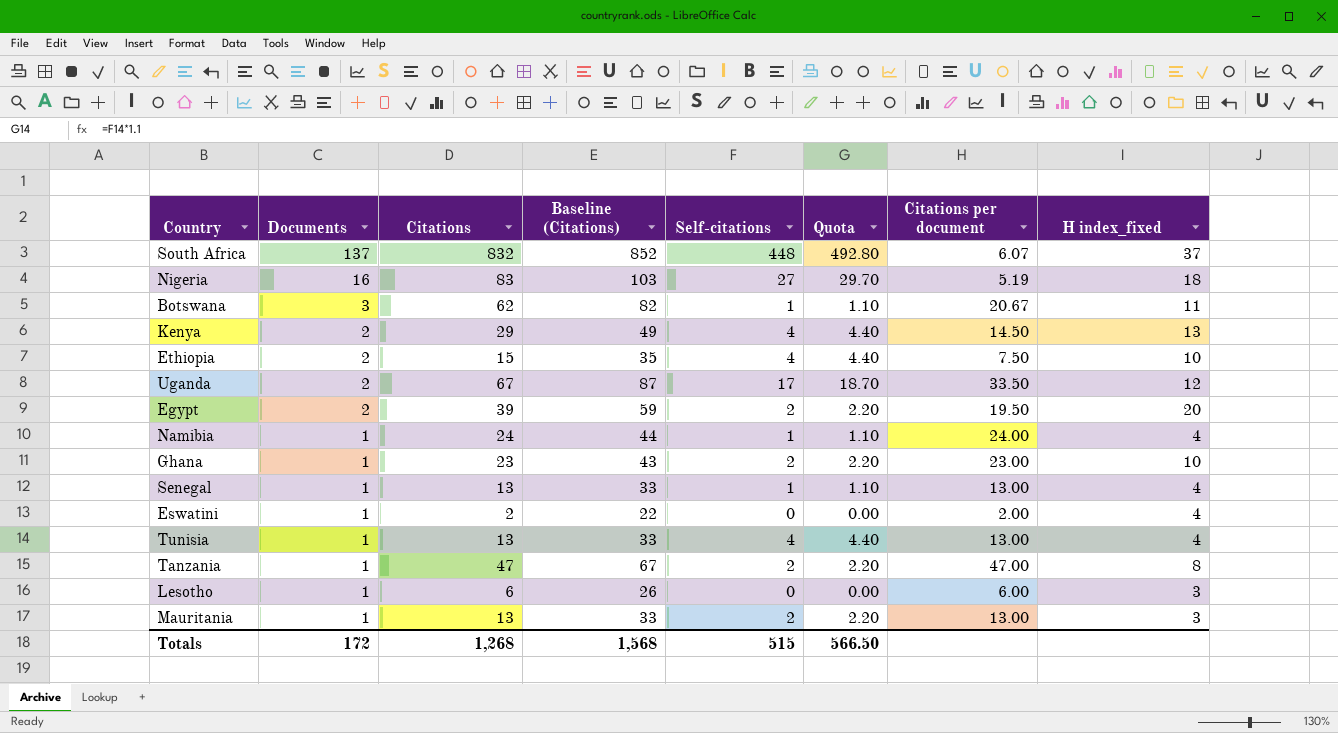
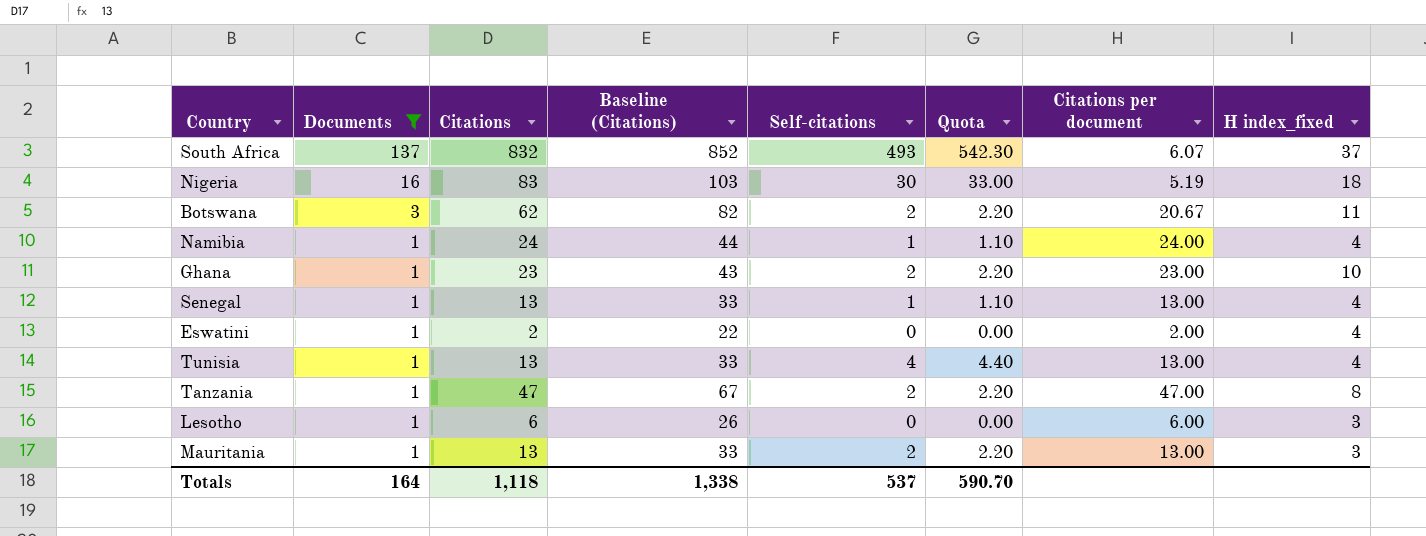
filter: none -> Documents != 2
South Africa | Self-citations: 448 -> 493
South Africa | Quota: 492.80 -> 542.30
Nigeria | Self-citations: 27 -> 30
Nigeria | Quota: 29.70 -> 33.00
Botswana | Self-citations: 1 -> 2
Botswana | Quota: 1.10 -> 2.20
Totals | Documents: 172 -> 164
Totals | Citations: 1,268 -> 1,118
Totals | Baseline (Citations): 1,568 -> 1,338
Totals | Self-citations: 515 -> 537
Totals | Quota: 566.50 -> 590.70

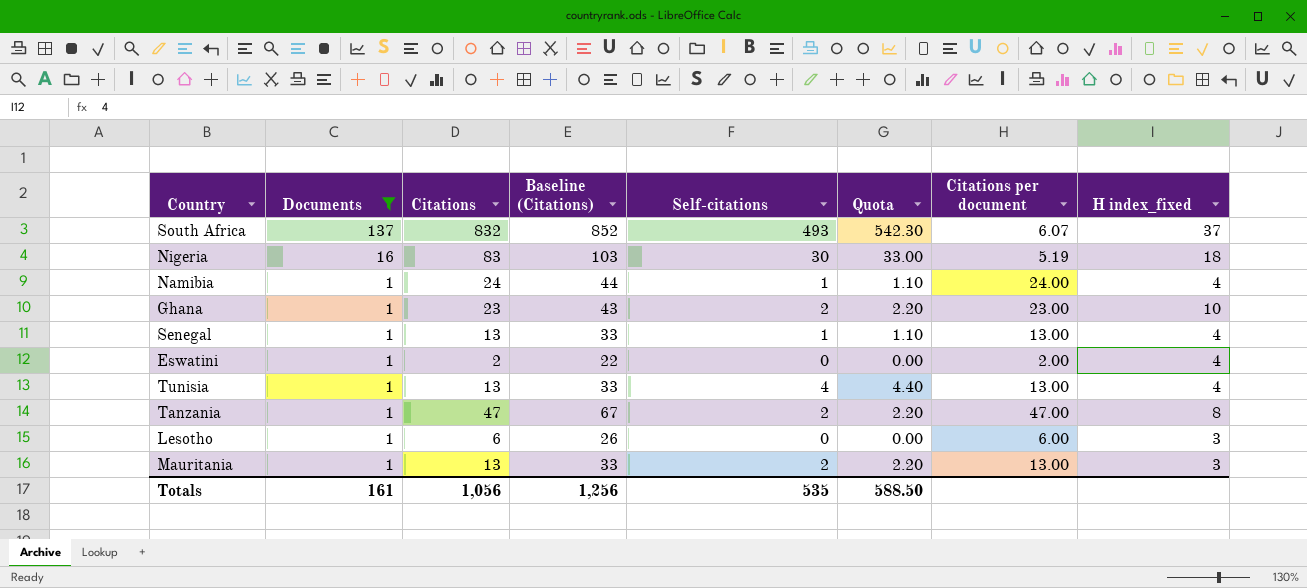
row Botswana: 3 | 62 | 82 | 2 | 2.20 | 20.67 | 11 -> none
Totals | Documents: 164 -> 161
Totals | Citations: 1,118 -> 1,056
Totals | Baseline (Citations): 1,338 -> 1,256
Totals | Self-citations: 537 -> 535
Totals | Quota: 590.70 -> 588.50

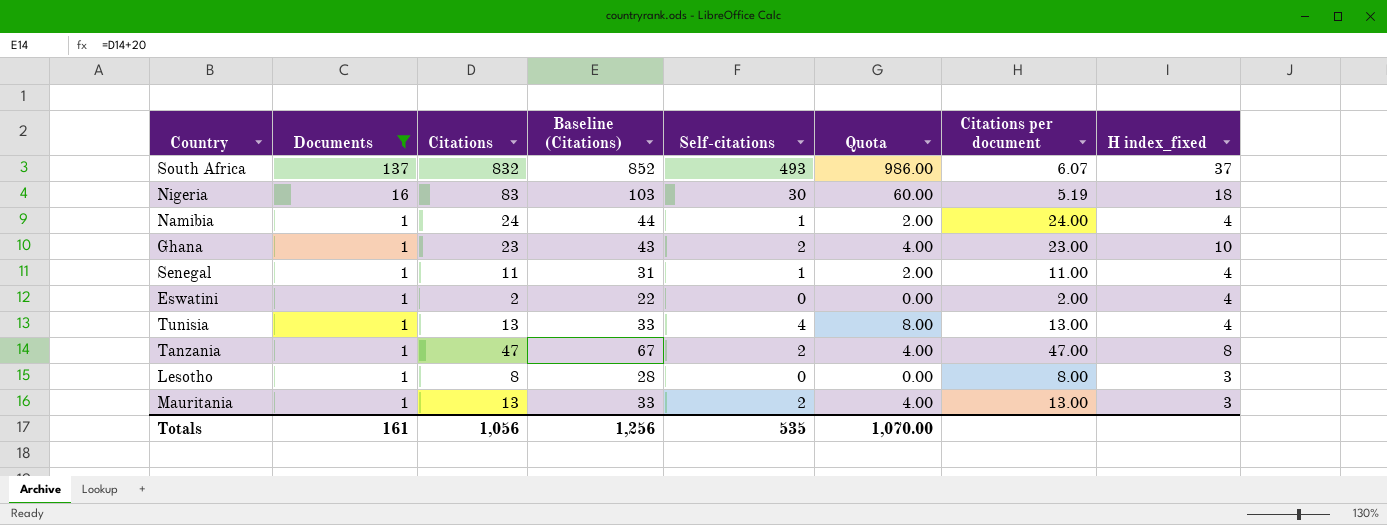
column Quota | formula: [Self-citations] * 1.1 -> [Self-citations] * 2
Senegal | Citations: 13 -> 11
Senegal | Baseline (Citations): 33 -> 31
Senegal | Citations per document: 13.00 -> 11.00
Lesotho | Citations: 6 -> 8
Lesotho | Baseline (Citations): 26 -> 28
Lesotho | Citations per document: 6.00 -> 8.00
Totals | Quota: 588.50 -> 1,070.00

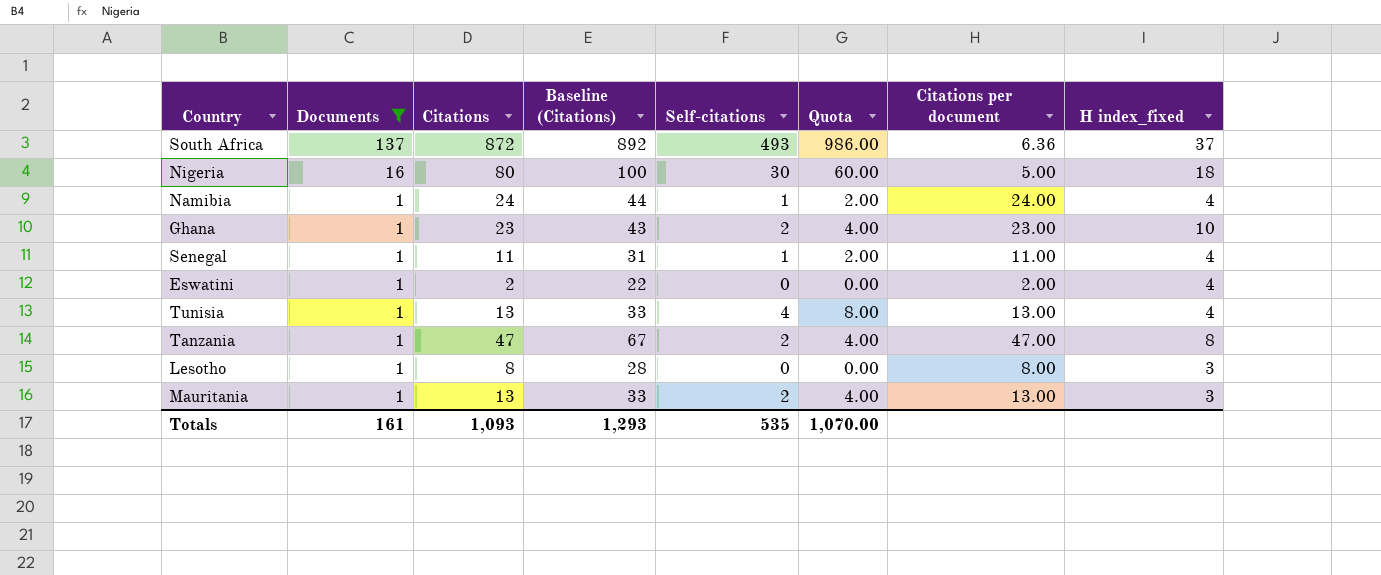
South Africa | Citations: 832 -> 872
South Africa | Baseline (Citations): 852 -> 892
South Africa | Citations per document: 6.07 -> 6.36
Nigeria | Citations: 83 -> 80
Nigeria | Baseline (Citations): 103 -> 100
Nigeria | Citations per document: 5.19 -> 5.00
Totals | Citations: 1,056 -> 1,093
Totals | Baseline (Citations): 1,256 -> 1,293

